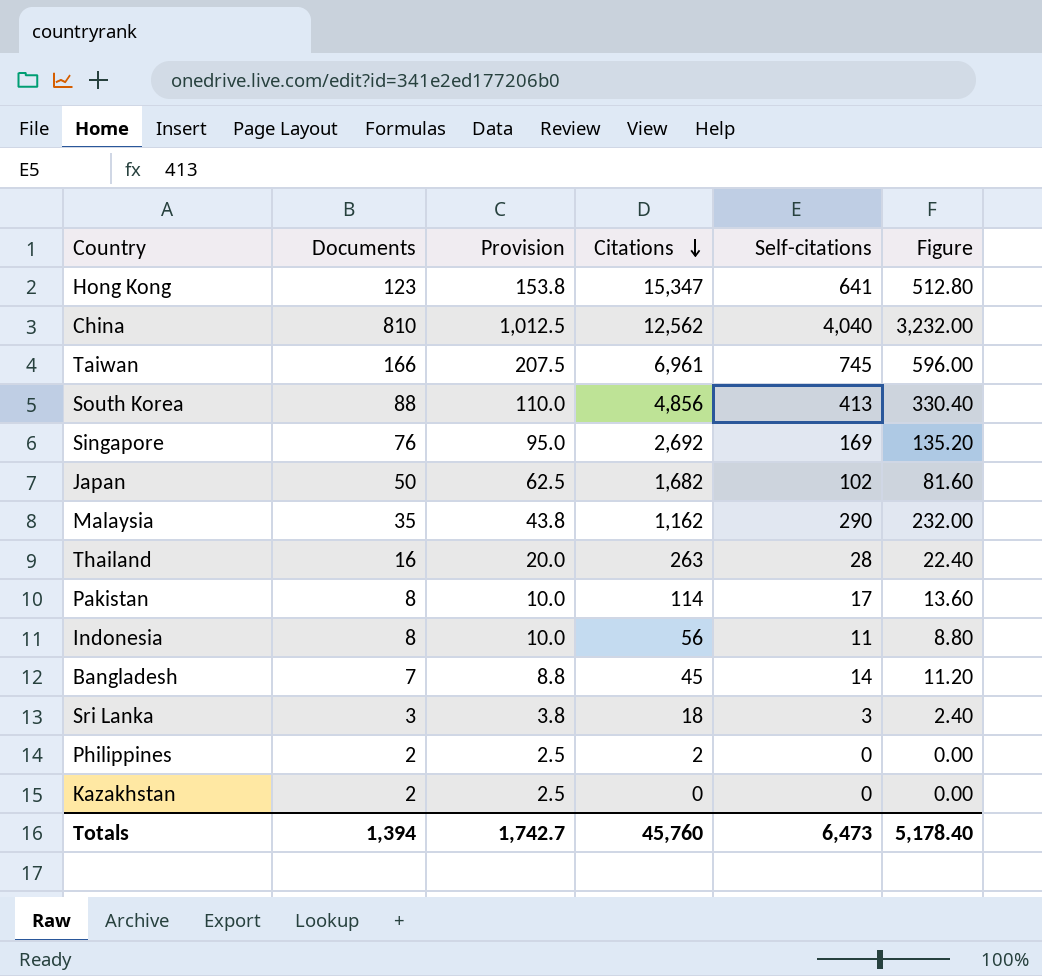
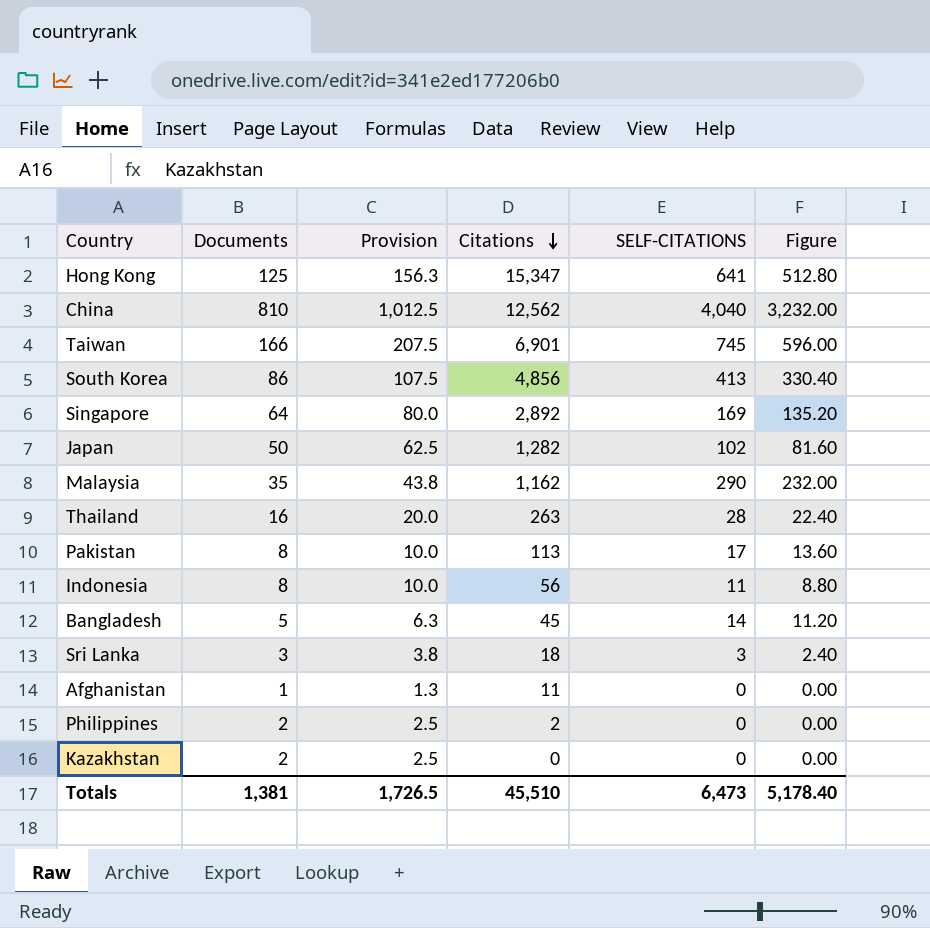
column name: Self-citations -> SELF-CITATIONS
Hong Kong | Documents: 123 -> 125
Hong Kong | Provision: 153.8 -> 156.3
Taiwan | Citations: 6,961 -> 6,901
South Korea | Documents: 88 -> 86
South Korea | Provision: 110.0 -> 107.5
Singapore | Documents: 76 -> 64
Singapore | Provision: 95.0 -> 80.0
Singapore | Citations: 2,692 -> 2,892
Japan | Citations: 1,682 -> 1,282
Pakistan | Citations: 114 -> 113
Bangladesh | Documents: 7 -> 5
Bangladesh | Provision: 8.8 -> 6.3
row Afghanistan: none -> 1 | 1.3 | 11 | 0 | 0.00
Totals | Documents: 1,394 -> 1,381
Totals | Provision: 1,742.7 -> 1,726.5
Totals | Citations: 45,760 -> 45,510

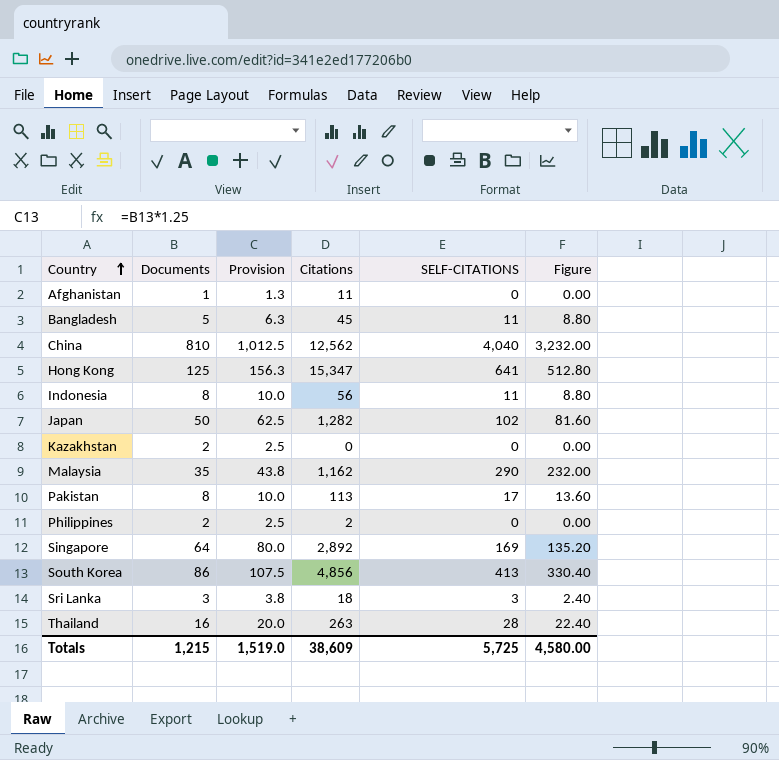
row order: Citations descending -> Country ascending
row Taiwan: 166 | 207.5 | 6,901 | 745 | 596.00 -> none
Bangladesh | SELF-CITATIONS: 14 -> 11
Bangladesh | Figure: 11.20 -> 8.80
Totals | Documents: 1,381 -> 1,215
Totals | Provision: 1,726.5 -> 1,519.0
Totals | Citations: 45,510 -> 38,609
Totals | SELF-CITATIONS: 6,473 -> 5,725
Totals | Figure: 5,178.40 -> 4,580.00

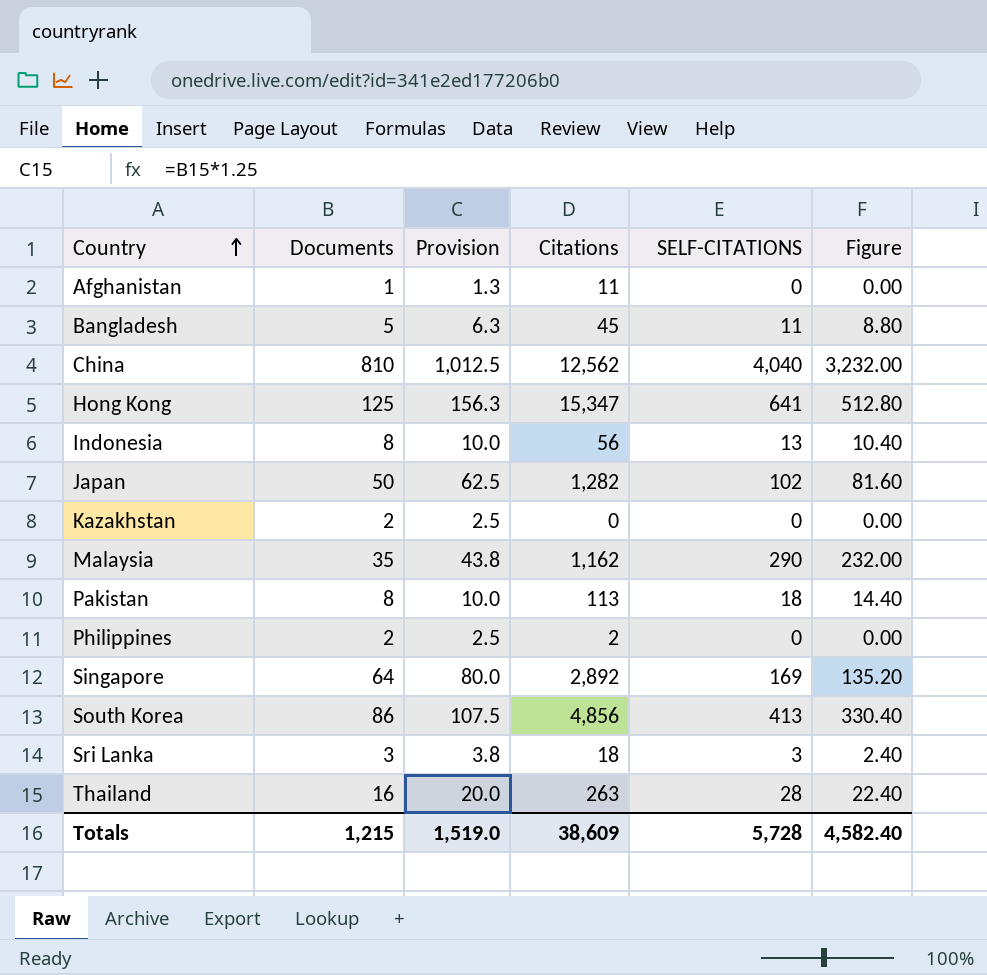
Indonesia | SELF-CITATIONS: 11 -> 13
Indonesia | Figure: 8.80 -> 10.40
Pakistan | SELF-CITATIONS: 17 -> 18
Pakistan | Figure: 13.60 -> 14.40
Totals | SELF-CITATIONS: 5,725 -> 5,728
Totals | Figure: 4,580.00 -> 4,582.40

